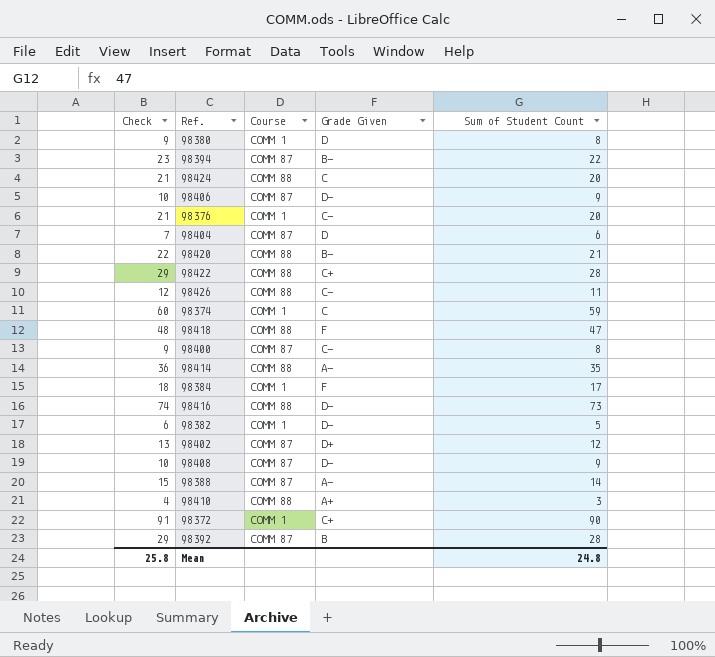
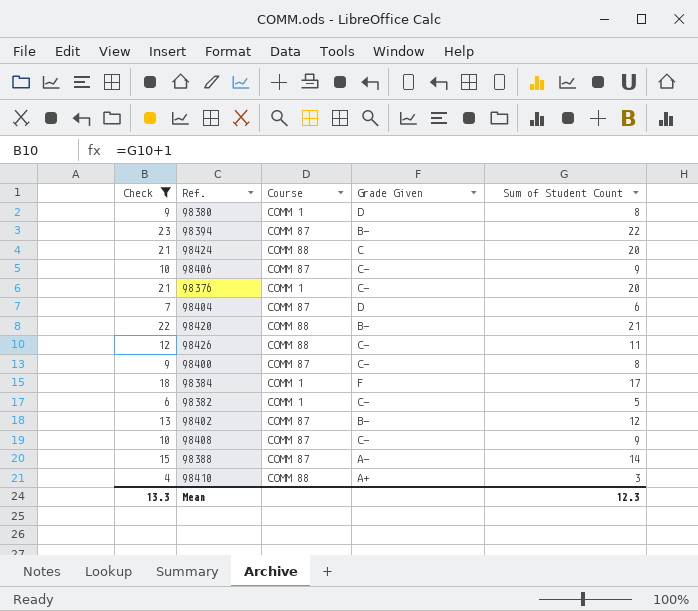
filter: none -> Check <= 23
98406 | Grade Given: D- -> C-
98382 | Grade Given: D- -> C-
98402 | Grade Given: D+ -> B-
98408 | Grade Given: D- -> C-
Mean | Check: 25.8 -> 13.3
Mean | Sum of Student Count: 24.8 -> 12.3

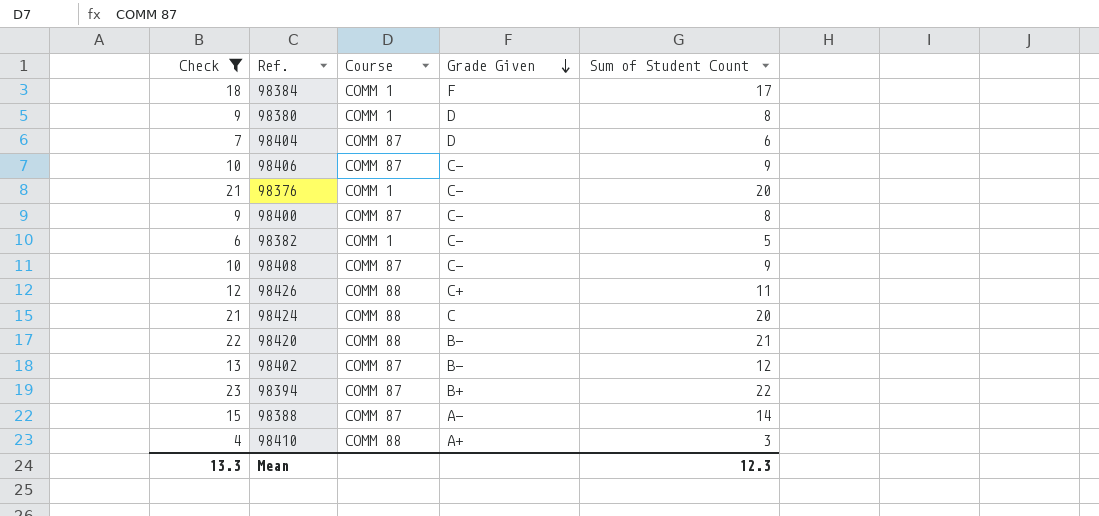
row order: none -> Grade Given descending
98426 | Grade Given: C- -> C+
98394 | Grade Given: B- -> B+

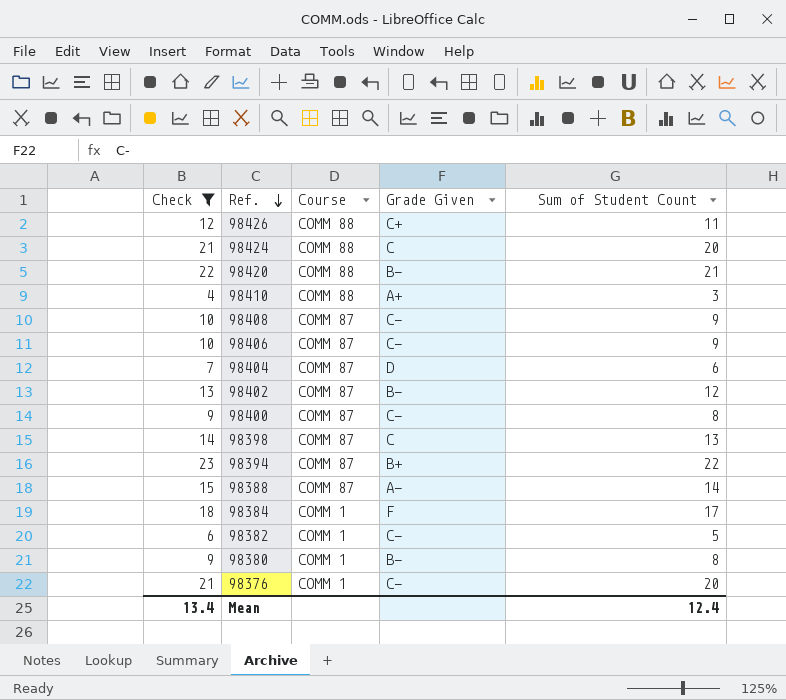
row order: Grade Given descending -> Ref. descending
row 98398: none -> 14 | COMM 87 | C | 13
98380 | Grade Given: D -> B-
Mean | Check: 13.3 -> 13.4
Mean | Sum of Student Count: 12.3 -> 12.4

